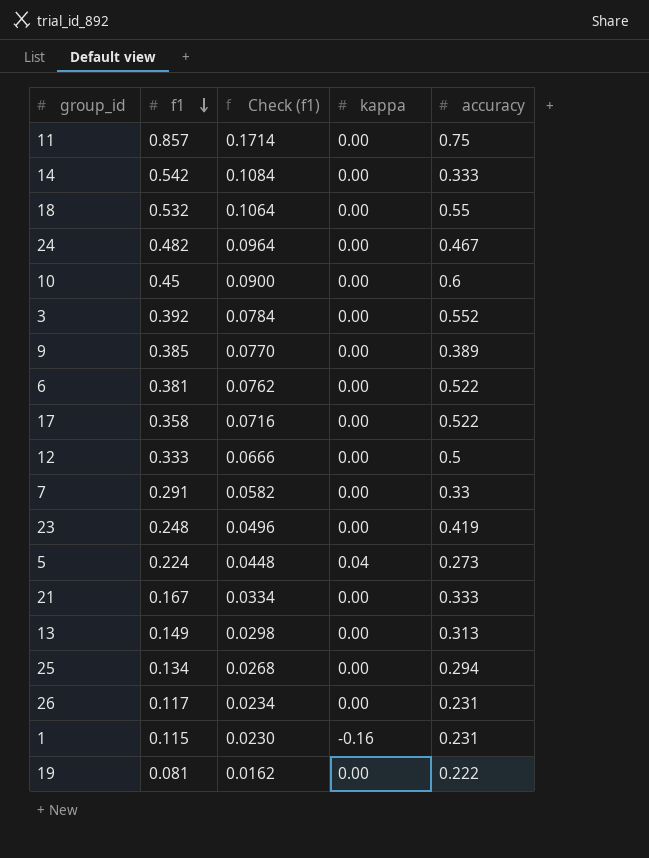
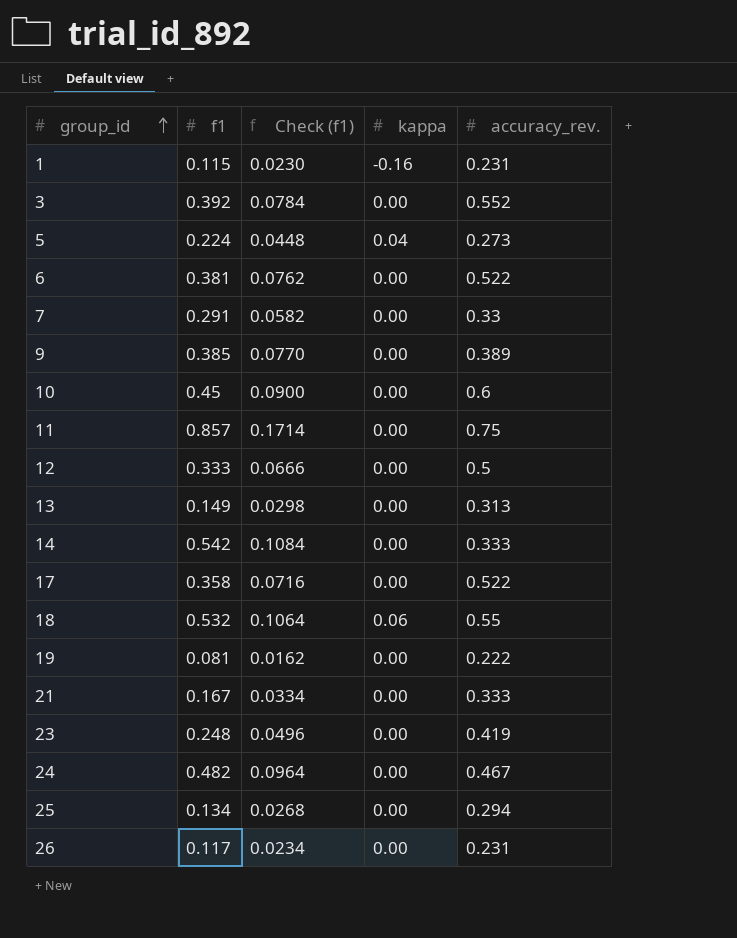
row order: f1 descending -> group_id ascending
column name: accuracy -> accuracy_rev.
18 | kappa: 0.00 -> 0.06

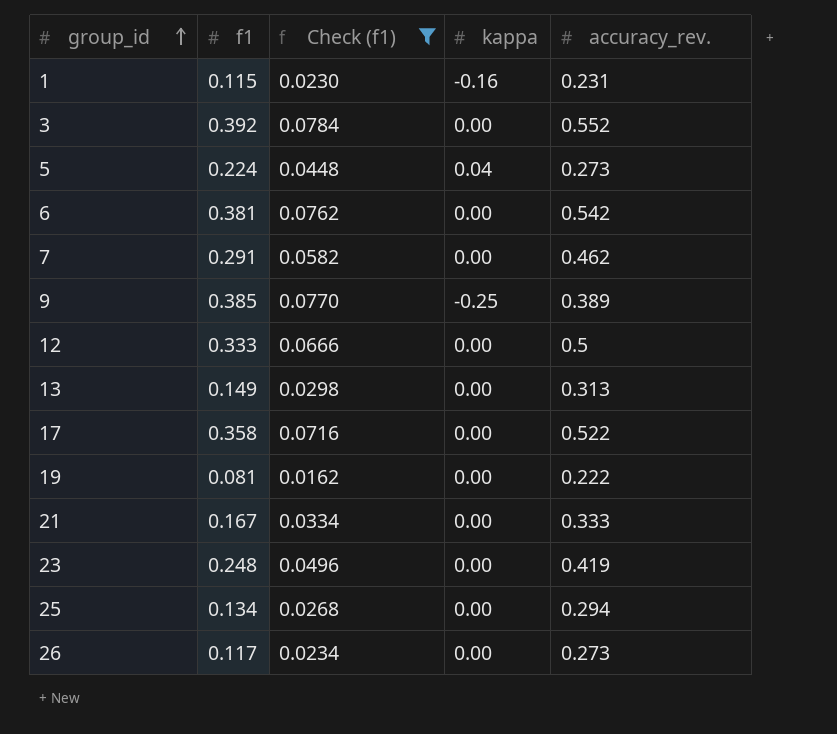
filter: none -> Check (f1) <= 0.0784
6 | accuracy_rev.: 0.522 -> 0.542
7 | accuracy_rev.: 0.33 -> 0.462
9 | kappa: 0.00 -> -0.25
26 | accuracy_rev.: 0.231 -> 0.273

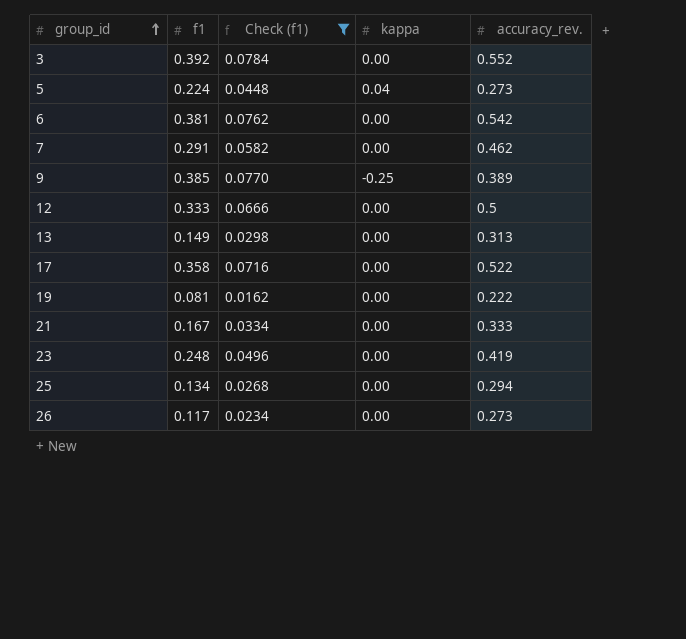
row 1: 0.115 | 0.0230 | -0.16 | 0.231 -> none

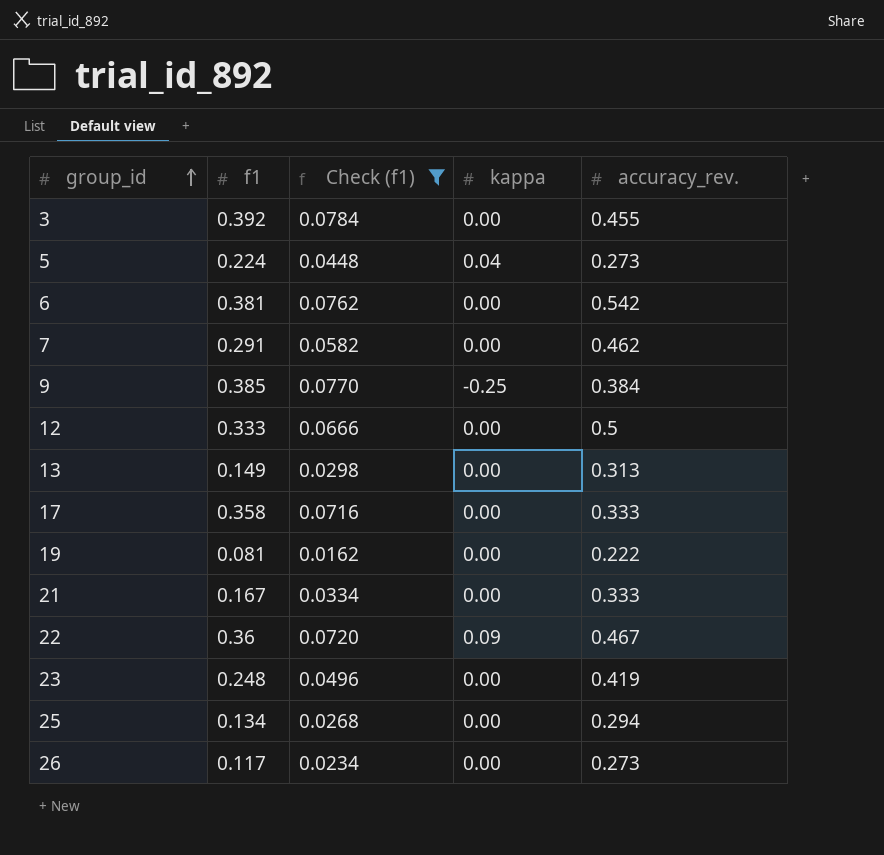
3 | accuracy_rev.: 0.552 -> 0.455
9 | accuracy_rev.: 0.389 -> 0.384
17 | accuracy_rev.: 0.522 -> 0.333
row 22: none -> 0.36 | 0.0720 | 0.09 | 0.467

